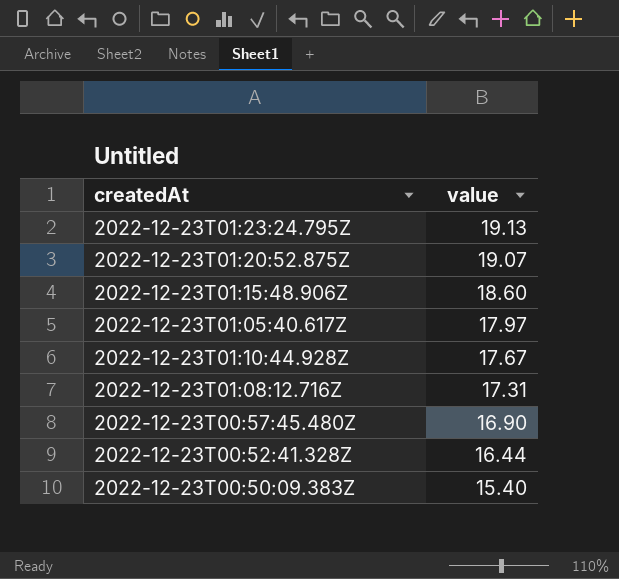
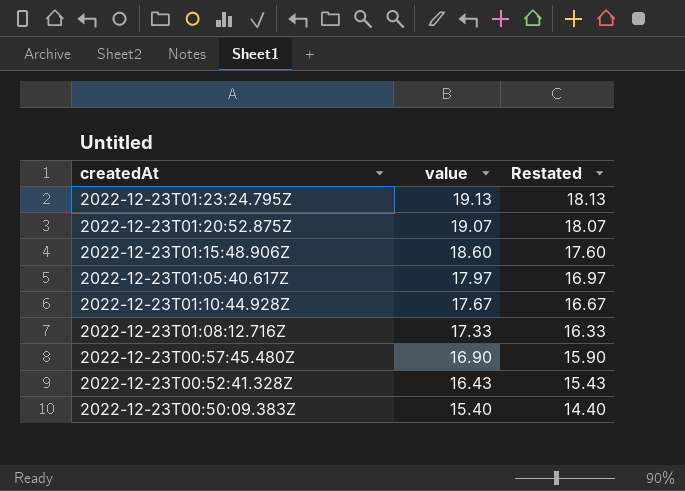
column Restated | formula: none -> [value] - 1
2022-12-23T01:08:12.716Z | value: 17.31 -> 17.33
2022-12-23T00:52:41.328Z | value: 16.44 -> 16.43

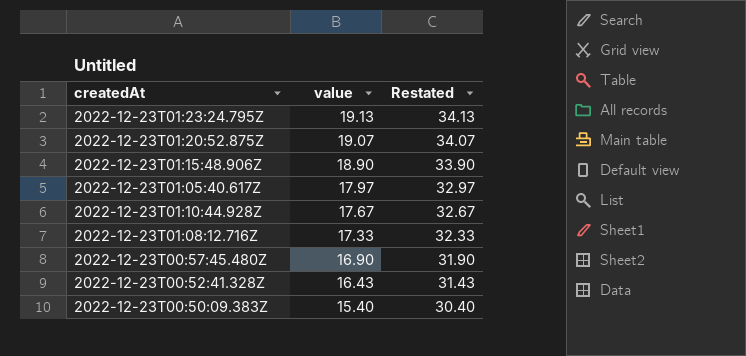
column Restated | formula: [value] - 1 -> [value] + 15
2022-12-23T01:15:48.906Z | value: 18.60 -> 18.90

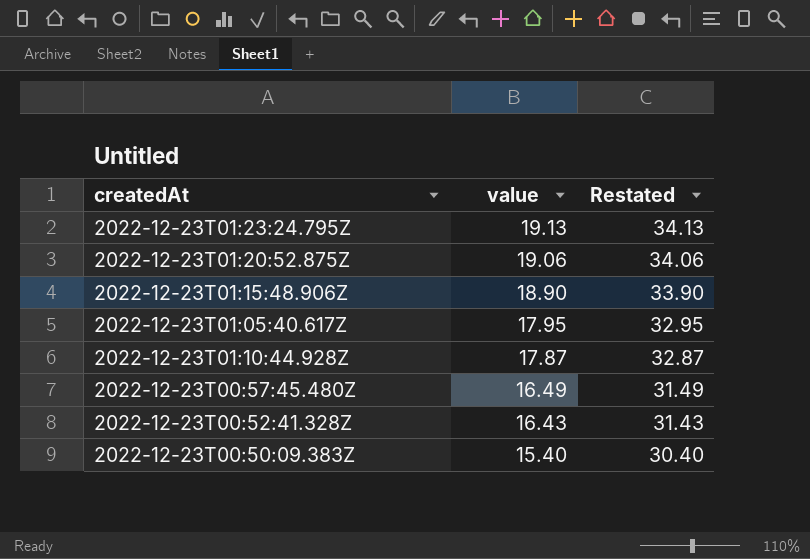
row 2022-12-23T01:08:12.716Z: 17.33 | 32.33 -> none
2022-12-23T01:20:52.875Z | value: 19.07 -> 19.06
2022-12-23T01:20:52.875Z | Restated: 34.07 -> 34.06
2022-12-23T01:05:40.617Z | value: 17.97 -> 17.95
2022-12-23T01:05:40.617Z | Restated: 32.97 -> 32.95
2022-12-23T01:10:44.928Z | value: 17.67 -> 17.87
2022-12-23T01:10:44.928Z | Restated: 32.67 -> 32.87
2022-12-23T00:57:45.480Z | value: 16.90 -> 16.49
2022-12-23T00:57:45.480Z | Restated: 31.90 -> 31.49

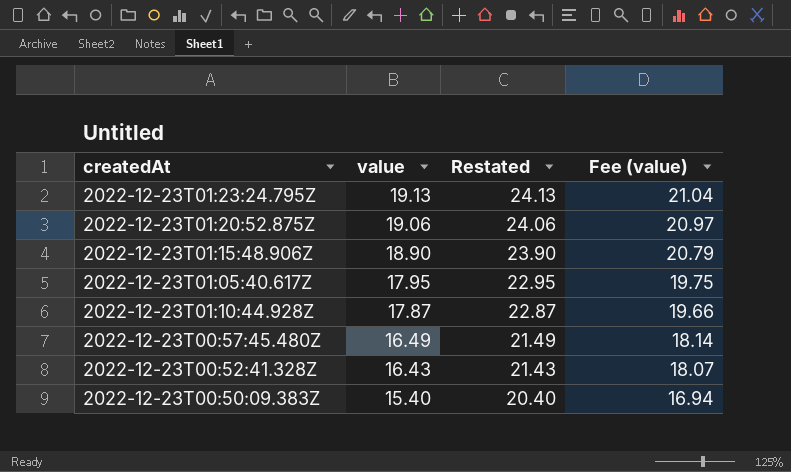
column Restated | formula: [value] + 15 -> [value] + 5
column Fee (value) | formula: none -> [value] * 1.1

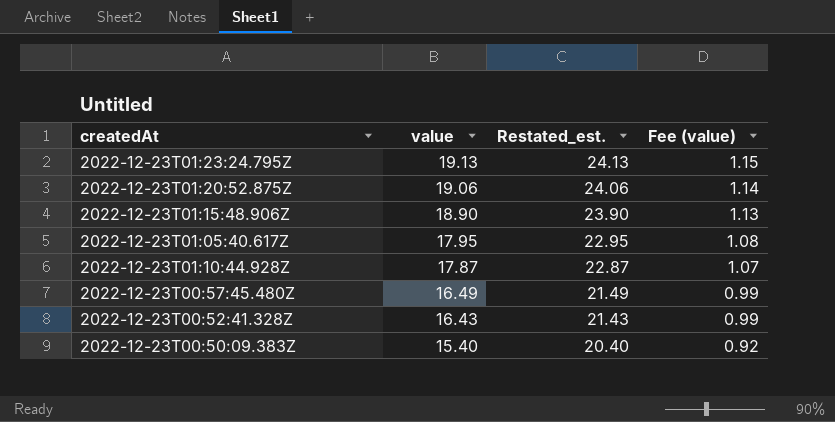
column name: Restated -> Restated_est.
column Fee (value) | formula: [value] * 1.1 -> [value] * 0.06

